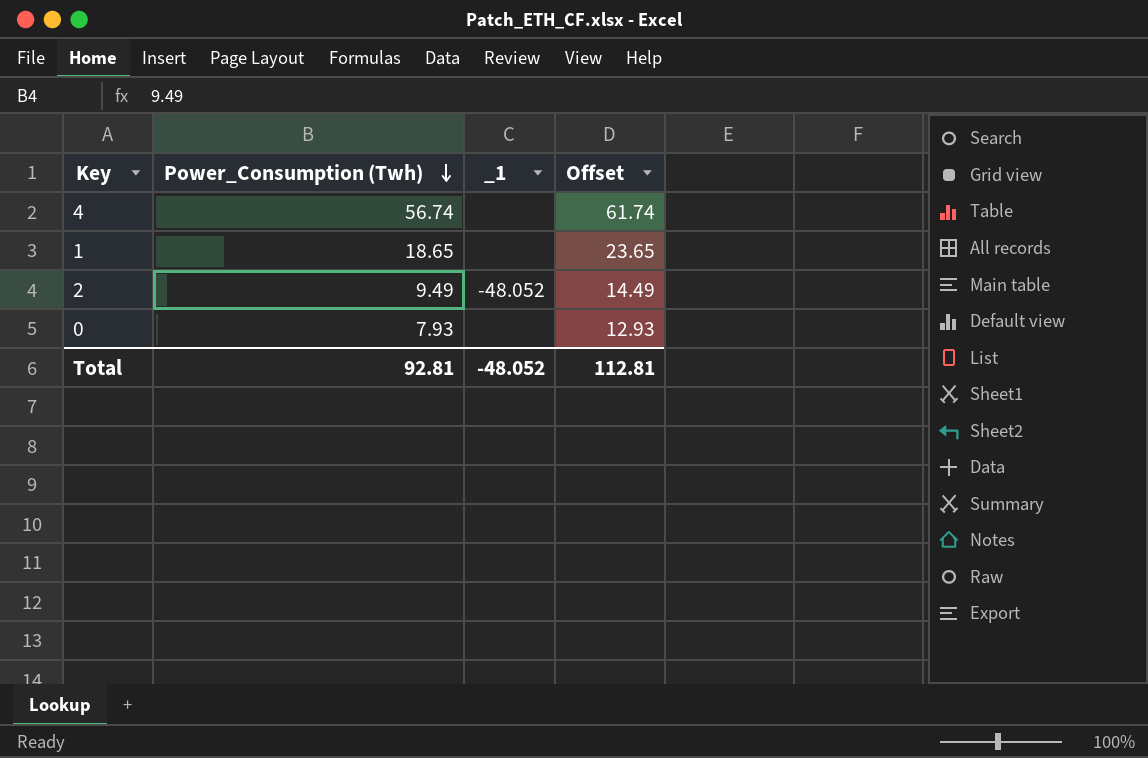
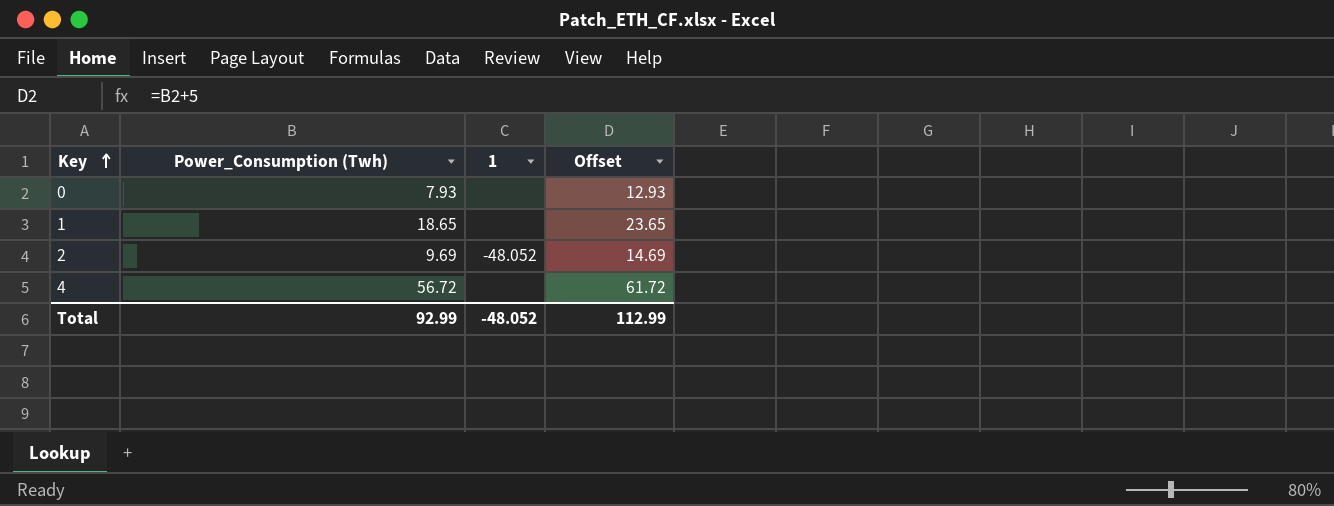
row order: Power_Consumption (Twh) descending -> Key ascending
column name: _1 -> 1
2 | Power_Consumption (Twh): 9.49 -> 9.69
2 | Offset: 14.49 -> 14.69
4 | Power_Consumption (Twh): 56.74 -> 56.72
4 | Offset: 61.74 -> 61.72
Total | Power_Consumption (Twh): 92.81 -> 92.99
Total | Offset: 112.81 -> 112.99

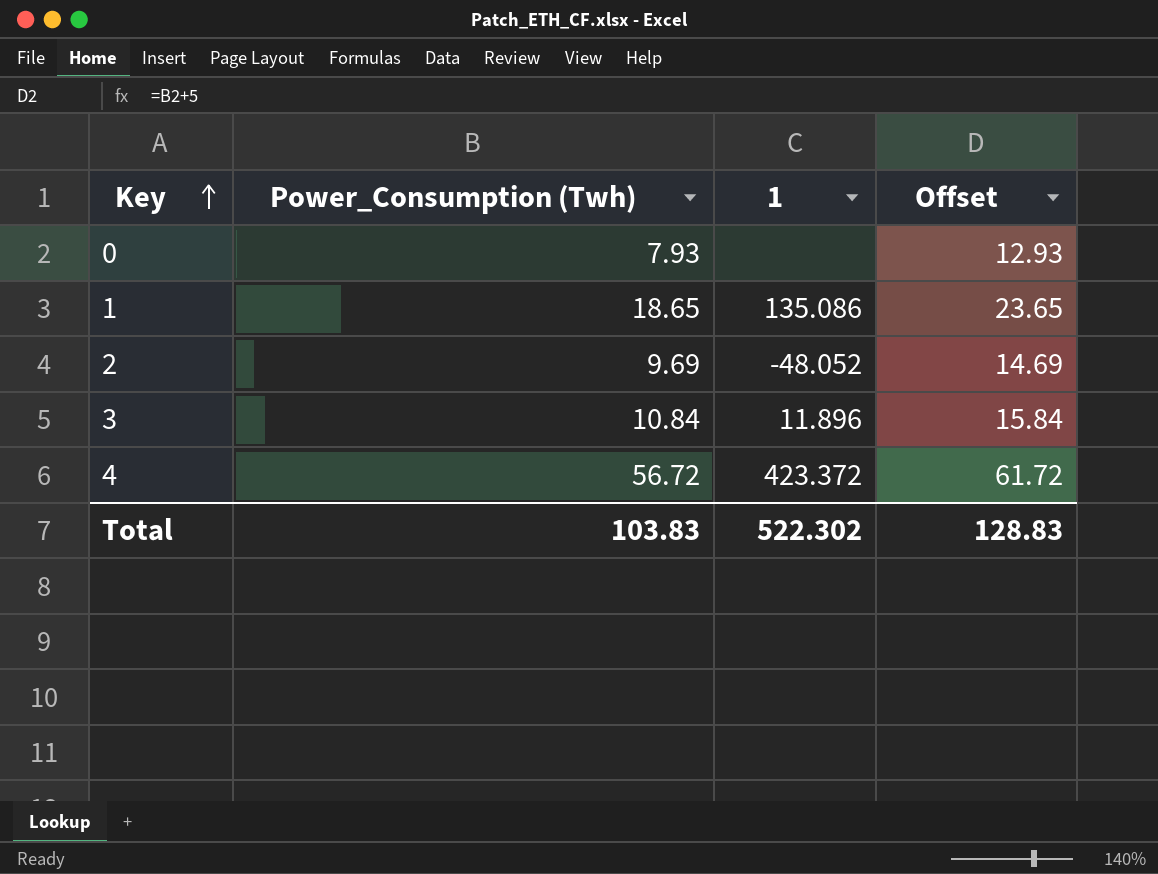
1 | 1: none -> 135.086
row 3: none -> 10.84 | 11.896 | 15.84
4 | 1: none -> 423.372
Total | Power_Consumption (Twh): 92.99 -> 103.83
Total | 1: -48.052 -> 522.302
Total | Offset: 112.99 -> 128.83

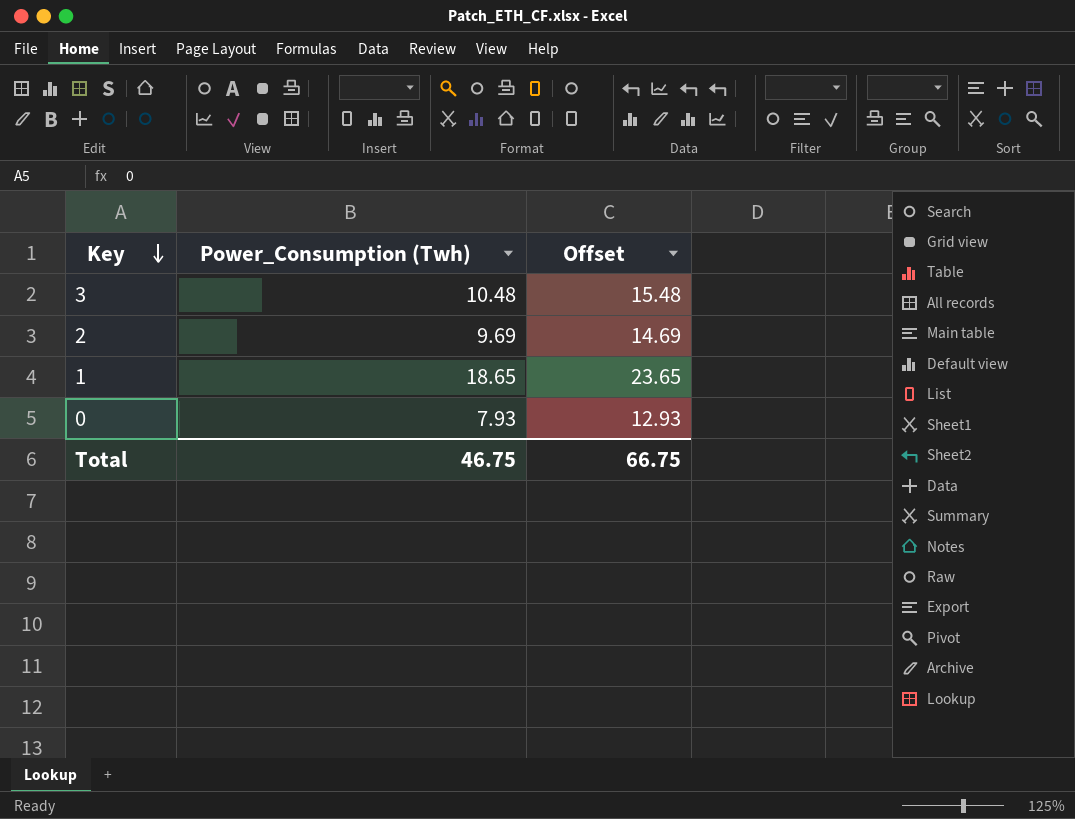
row order: Key ascending -> Key descending
column 1 | position: 3 -> none
row 4: 56.72 | 423.372 | 61.72 -> none
3 | Power_Consumption (Twh): 10.84 -> 10.48
3 | Offset: 15.84 -> 15.48
Total | Power_Consumption (Twh): 103.83 -> 46.75
Total | Offset: 128.83 -> 66.75

